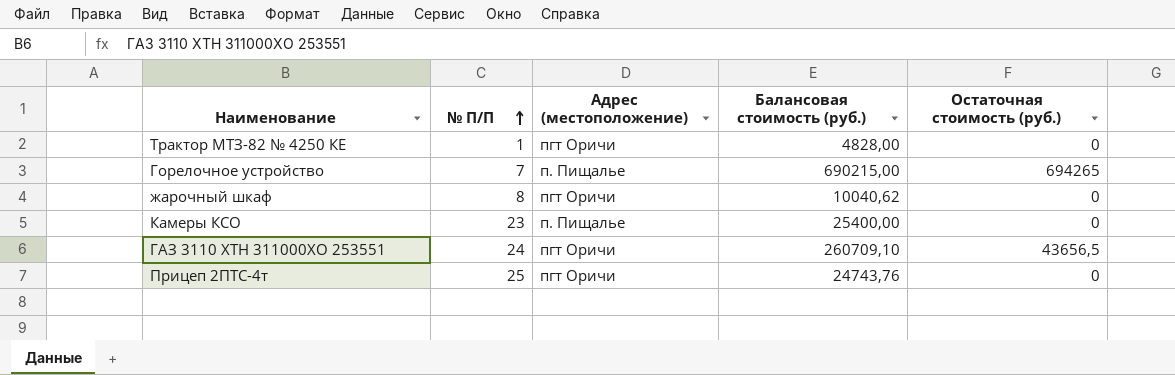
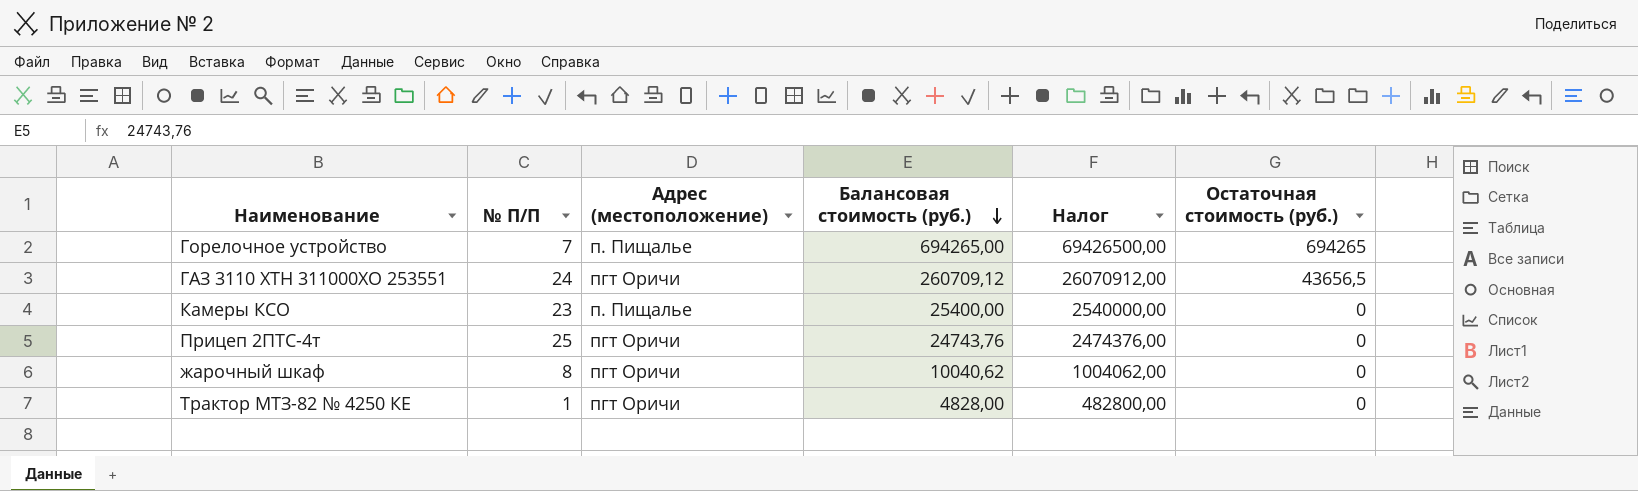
row order: № П/П ascending -> Балансовая стоимость (руб.) descending
column Налог | formula: none -> [Балансовая стоимость (руб.)] * 100
Горелочное устройство | Балансовая стоимость (руб.): 690215,00 -> 694265,00
ГАЗ 3110 ХТН 311000ХО 253551 | Балансовая стоимость (руб.): 260709,10 -> 260709,12

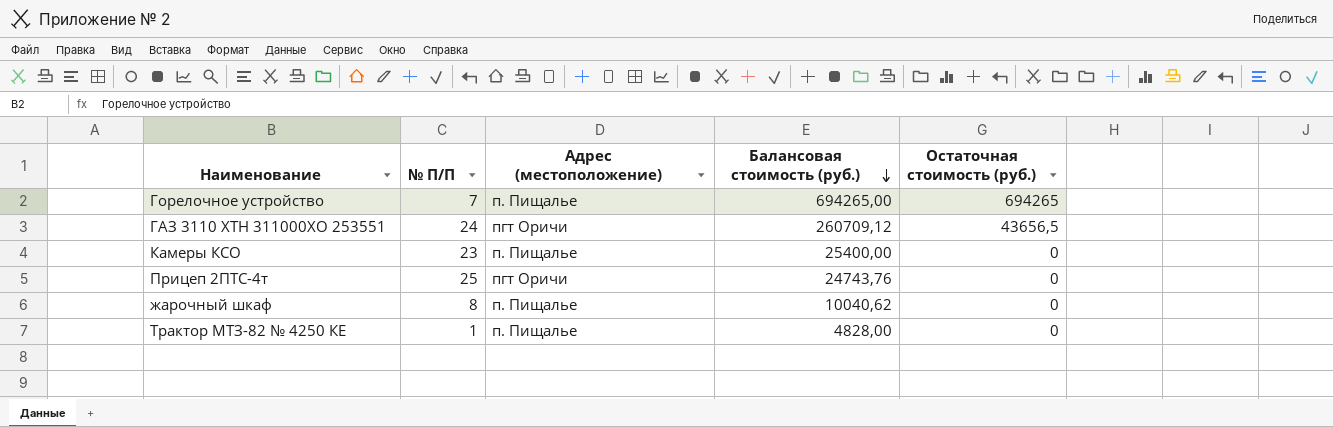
column Налог | formula: [Балансовая стоимость (руб.)] * 100 -> none
жарочный шкаф | Адрес (местоположение): пгт Оричи -> п. Пищалье
Трактор МТЗ-82 № 4250 КЕ | Адрес (местоположение): пгт Оричи -> п. Пищалье

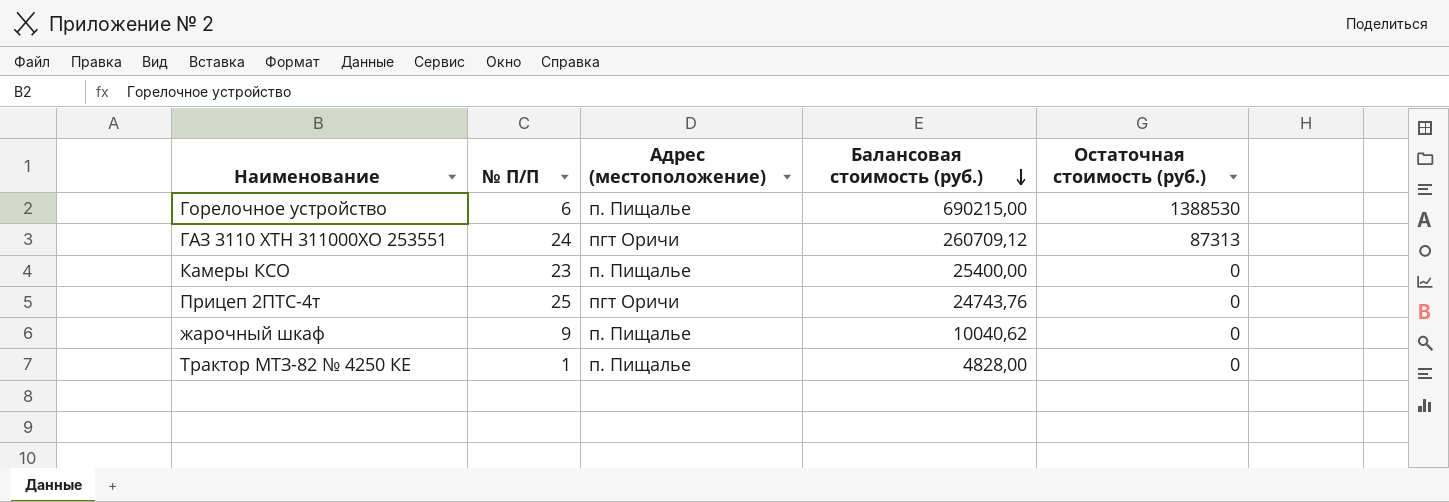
Горелочное устройство | № П/П: 7 -> 6
Горелочное устройство | Балансовая стоимость (руб.): 694265,00 -> 690215,00
Горелочное устройство | Остаточная стоимость (руб.): 694265 -> 1388530
ГАЗ 3110 ХТН 311000ХО 253551 | Остаточная стоимость (руб.): 43656,5 -> 87313
жарочный шкаф | № П/П: 8 -> 9

